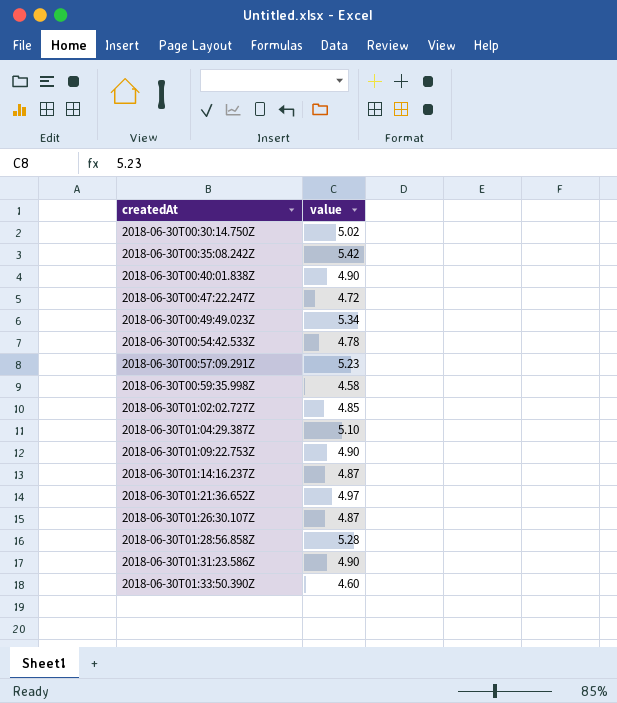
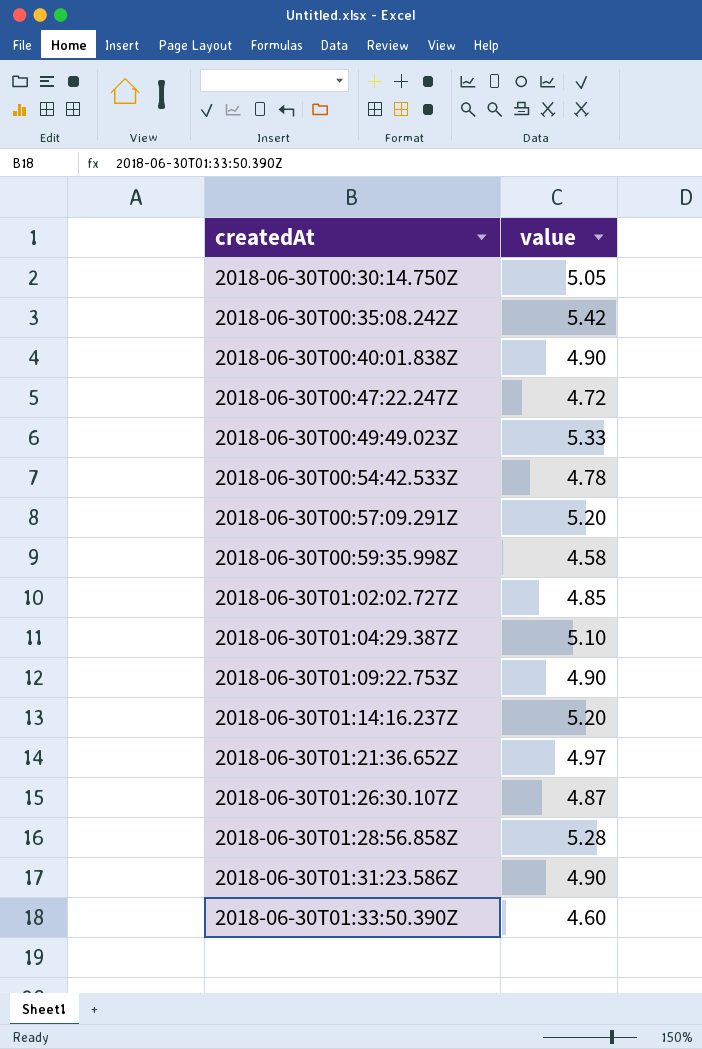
2018-06-30T00:30:14.750Z | value: 5.02 -> 5.05
2018-06-30T00:49:49.023Z | value: 5.34 -> 5.33
2018-06-30T00:57:09.291Z | value: 5.23 -> 5.20
2018-06-30T01:14:16.237Z | value: 4.87 -> 5.20

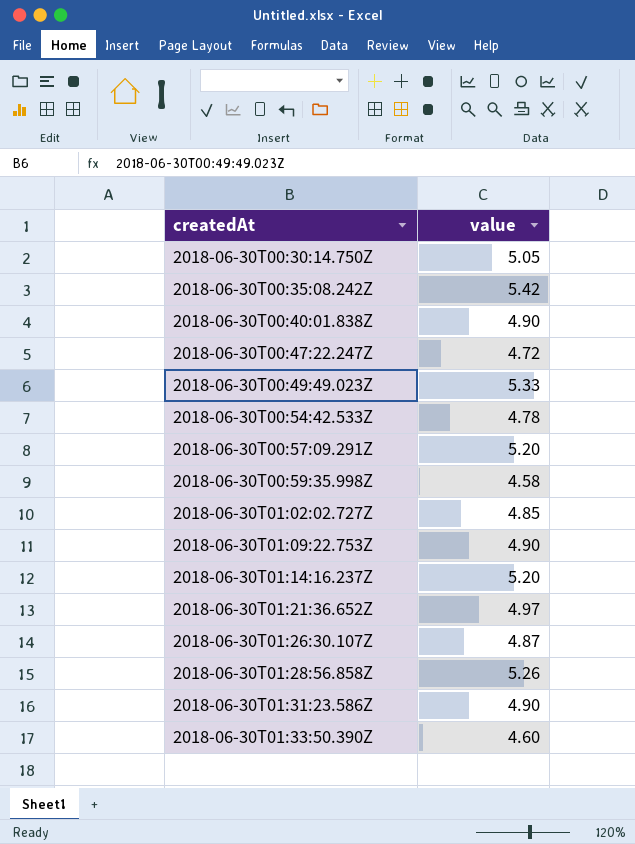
row 2018-06-30T01:04:29.387Z: 5.10 -> none
2018-06-30T01:28:56.858Z | value: 5.28 -> 5.26

